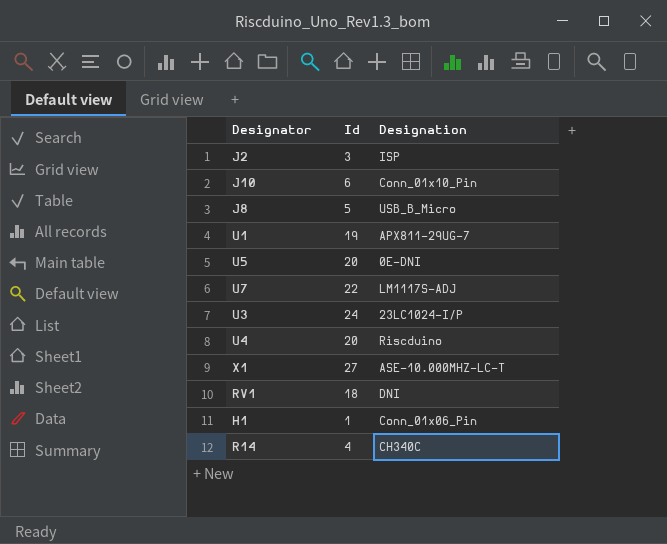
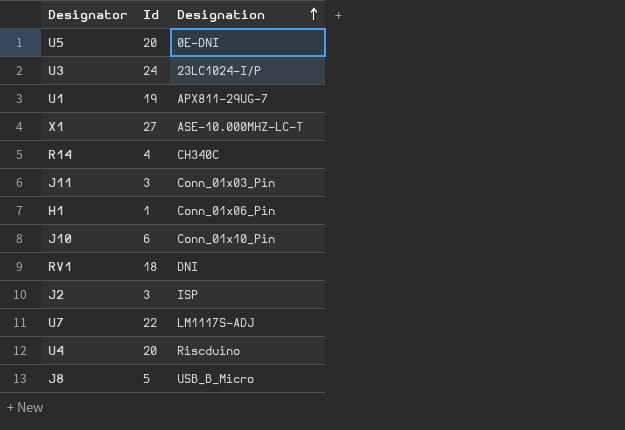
row order: none -> Designation ascending
row J11: none -> 3 | Conn_01x03_Pin

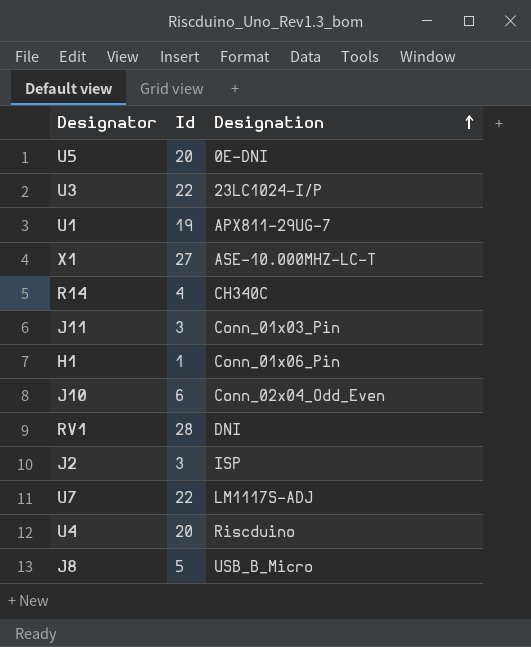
U3 | Id: 24 -> 22
J10 | Designation: Conn_01x10_Pin -> Conn_02x04_Odd_Even
RV1 | Id: 18 -> 28

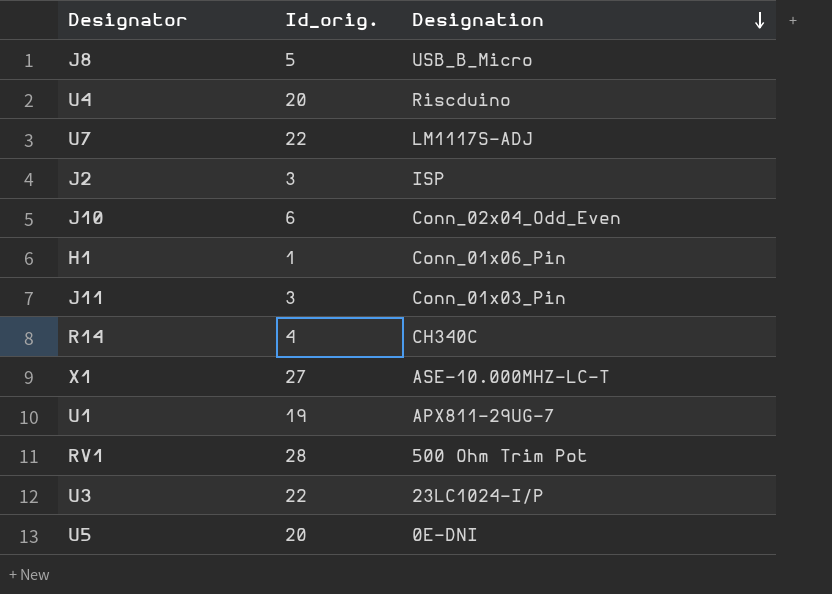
row order: Designation ascending -> Designation descending
column name: Id -> Id_orig.
RV1 | Designation: DNI -> 500 Ohm Trim Pot

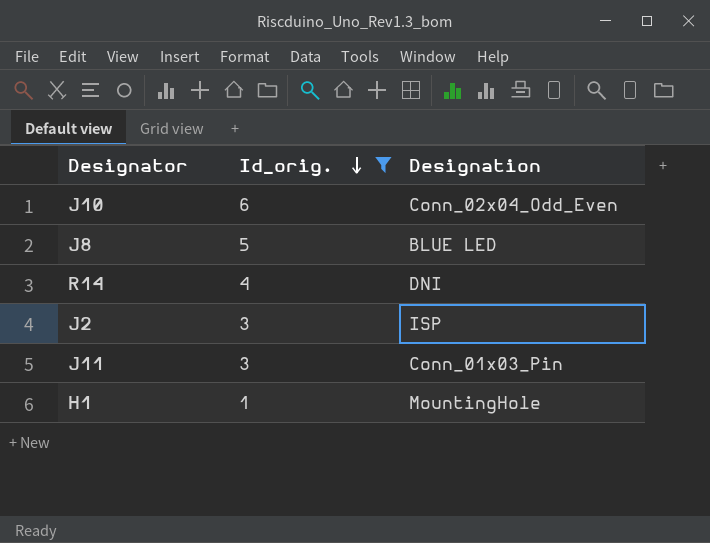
filter: none -> Id_orig. <= 6
row order: Designation descending -> Id_orig. descending
J8 | Designation: USB_B_Micro -> BLUE LED
R14 | Designation: CH340C -> DNI
H1 | Designation: Conn_01x06_Pin -> MountingHole

